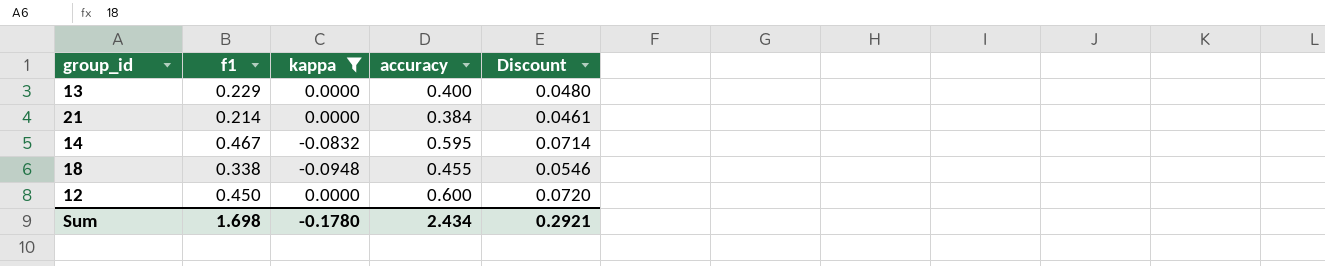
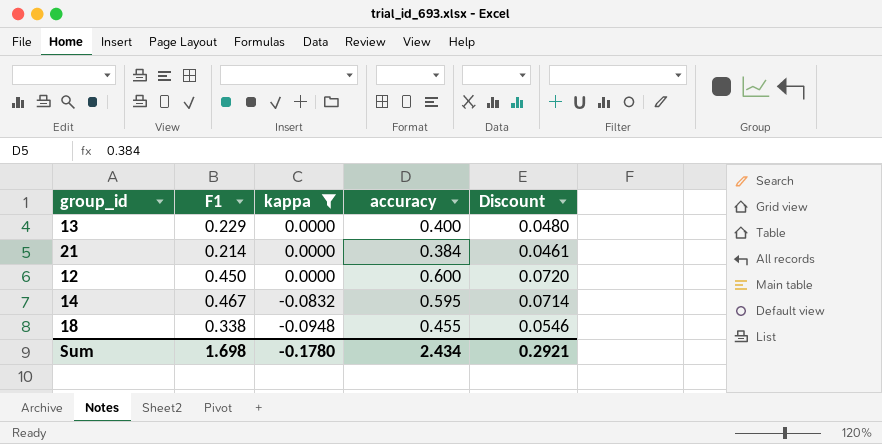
row order: none -> kappa descending
column name: f1 -> F1

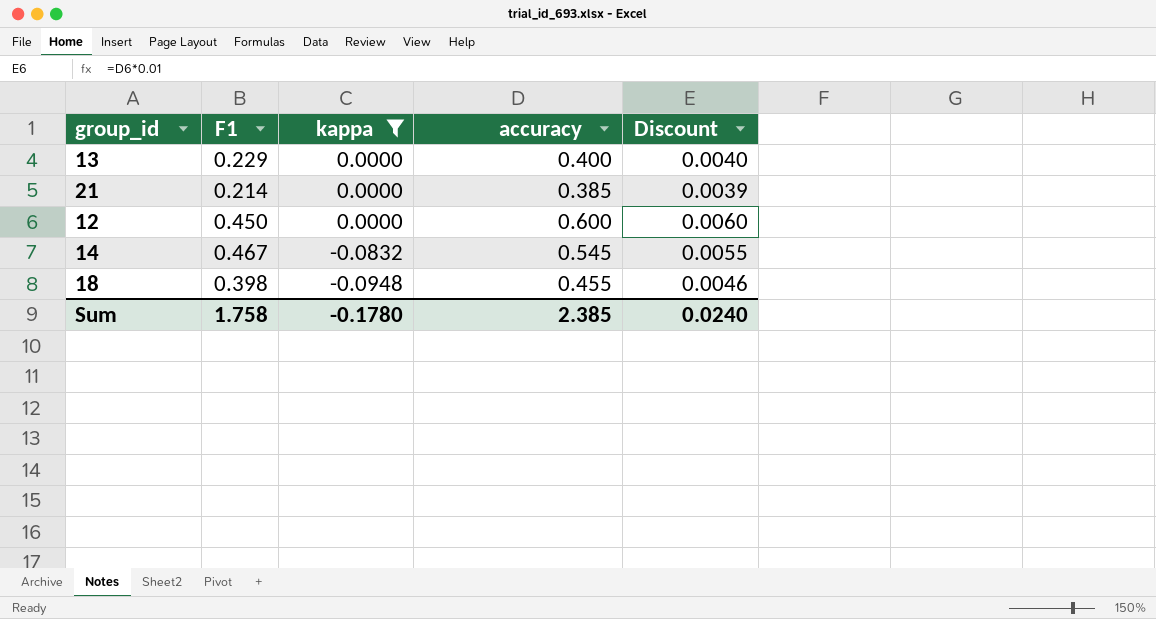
column Discount | formula: [accuracy] * 0.12 -> [accuracy] * 0.01
21 | accuracy: 0.384 -> 0.385
14 | accuracy: 0.595 -> 0.545
18 | F1: 0.338 -> 0.398
Sum | F1: 1.698 -> 1.758
Sum | accuracy: 2.434 -> 2.385
Sum | Discount: 0.2921 -> 0.0240

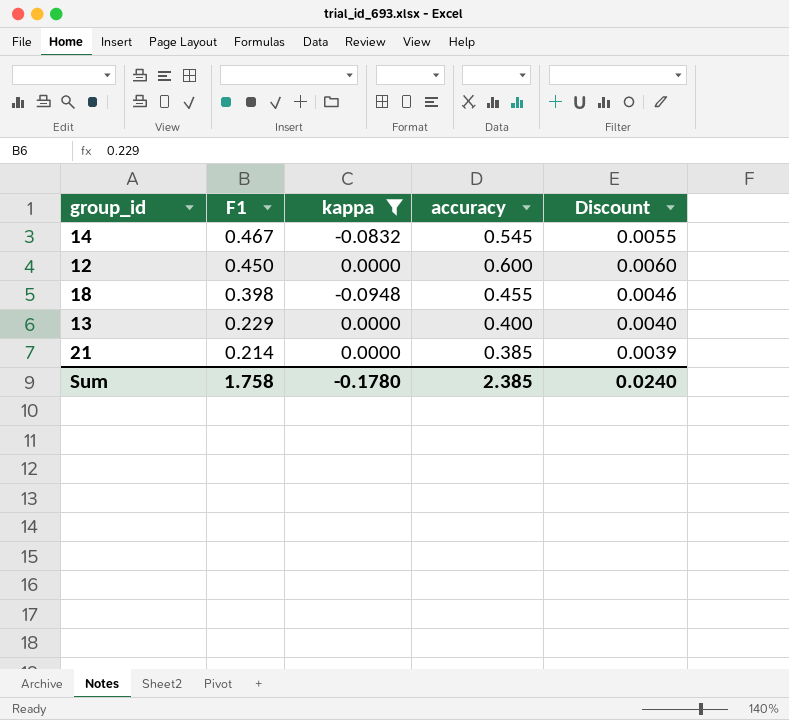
row order: kappa descending -> F1 descending

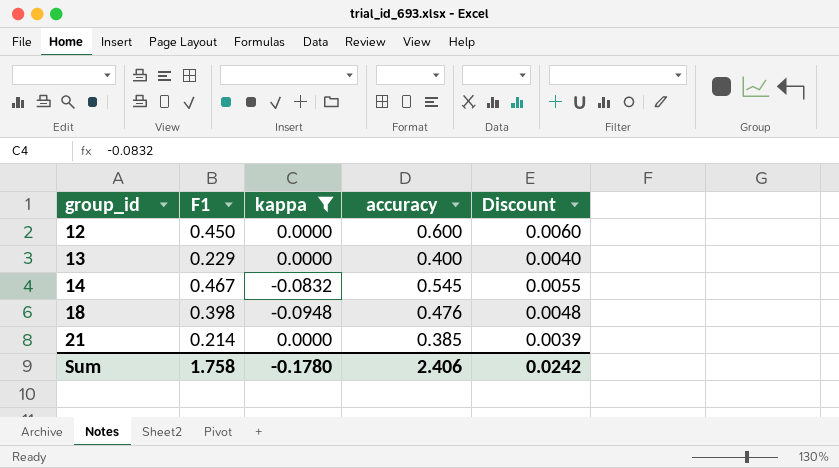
row order: F1 descending -> group_id ascending
18 | accuracy: 0.455 -> 0.476
18 | Discount: 0.0046 -> 0.0048
Sum | accuracy: 2.385 -> 2.406
Sum | Discount: 0.0240 -> 0.0242

